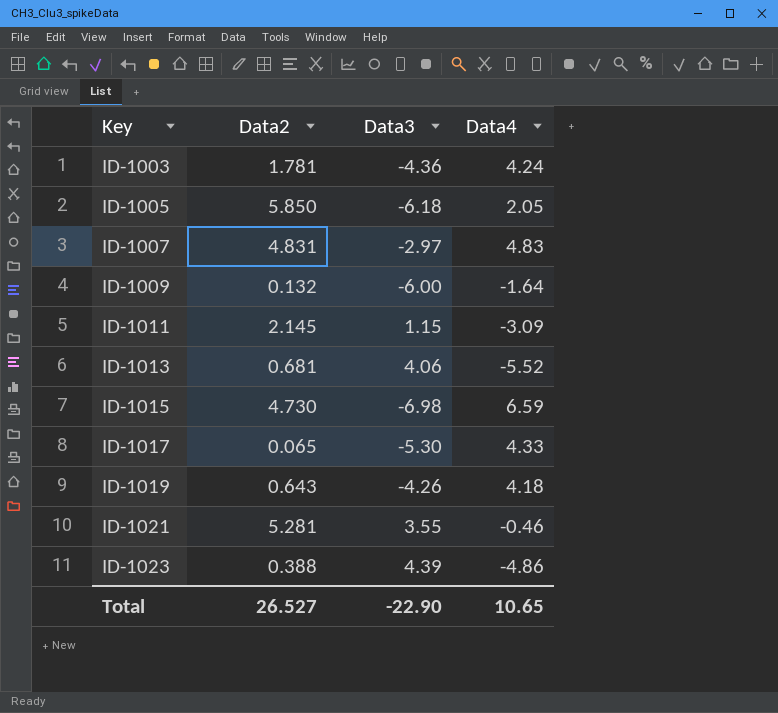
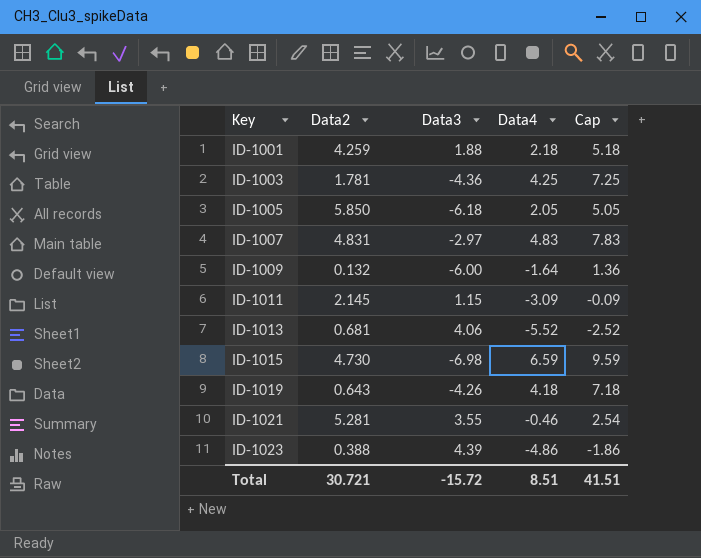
column Cap | formula: none -> [Data4] + 3
row ID-1017: 0.065 | -5.30 | 4.33 -> none
row ID-1001: none -> 4.259 | 1.88 | 2.18 | 5.18
ID-1003 | Data4: 4.24 -> 4.25
Total | Data2: 26.527 -> 30.721
Total | Data3: -22.90 -> -15.72
Total | Data4: 10.65 -> 8.51

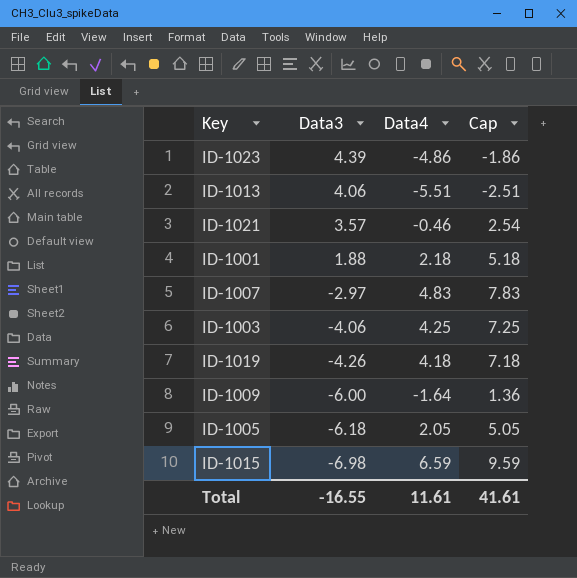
row order: Key ascending -> Data3 descending
column Data2 | position: 2 -> none
row ID-1011: 2.145 | 1.15 | -3.09 | -0.09 -> none
ID-1013 | Data4: -5.52 -> -5.51
ID-1013 | Cap: -2.52 -> -2.51
ID-1021 | Data3: 3.55 -> 3.57
ID-1003 | Data3: -4.36 -> -4.06
Total | Data3: -15.72 -> -16.55
Total | Data4: 8.51 -> 11.61
Total | Cap: 41.51 -> 41.61

